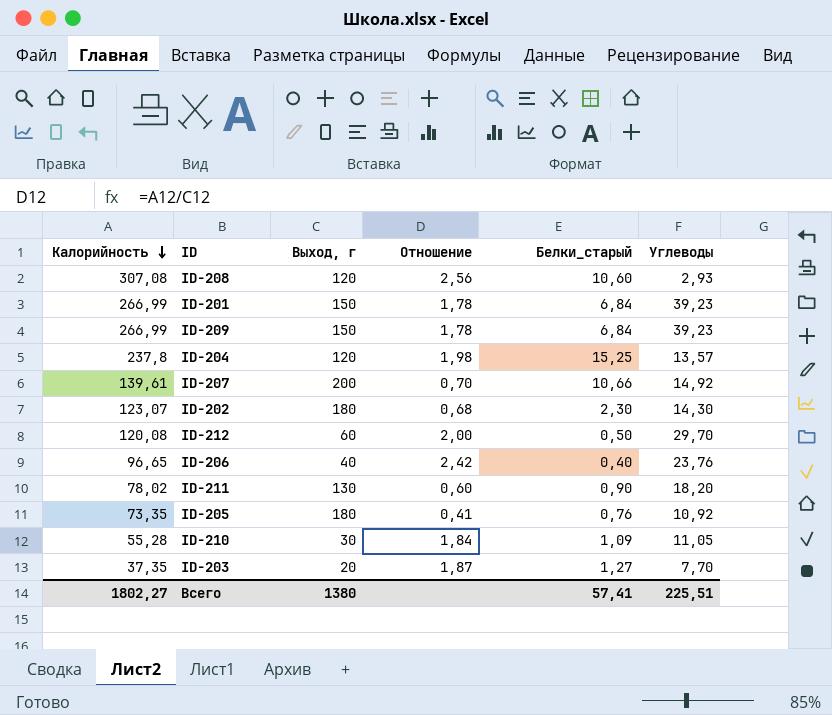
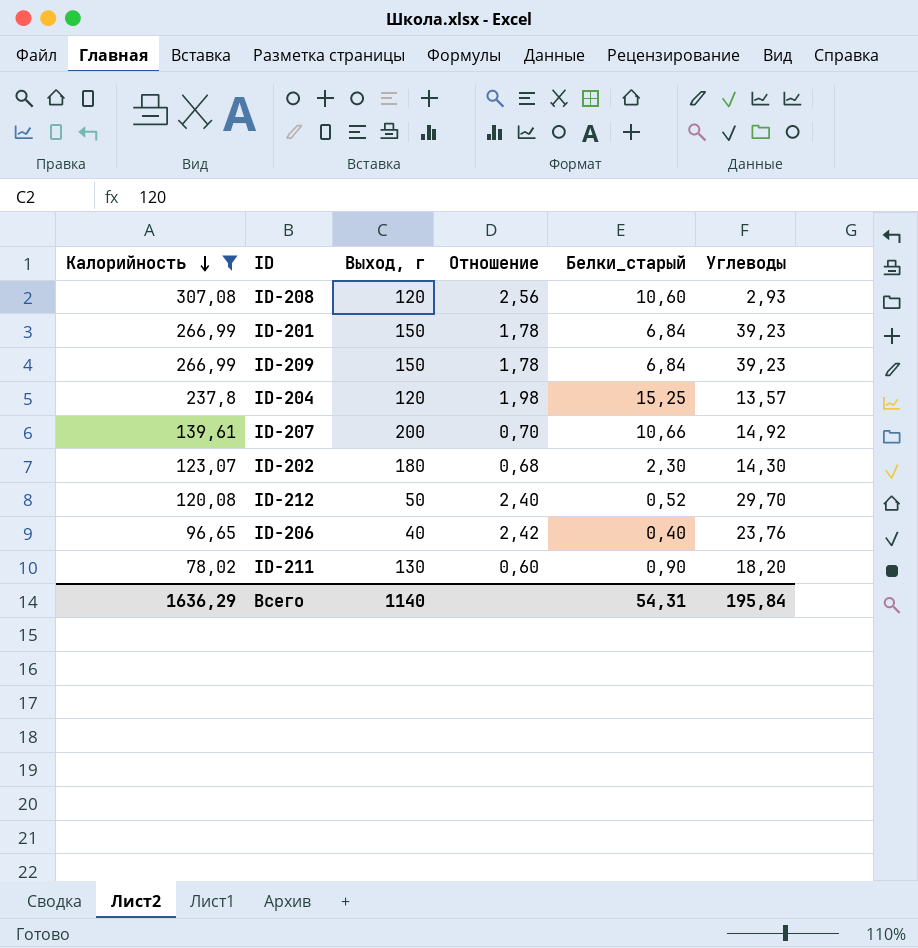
filter: none -> Калорийность >= 78,02
ID-212 | Выход, г: 60 -> 50
ID-212 | Отношение: 2,00 -> 2,40
ID-212 | Белки_старый: 0,50 -> 0,52
Всего | Калорийность: 1802,27 -> 1636,29
Всего | Выход, г: 1380 -> 1140
Всего | Белки_старый: 57,41 -> 54,31
Всего | Углеводы: 225,51 -> 195,84

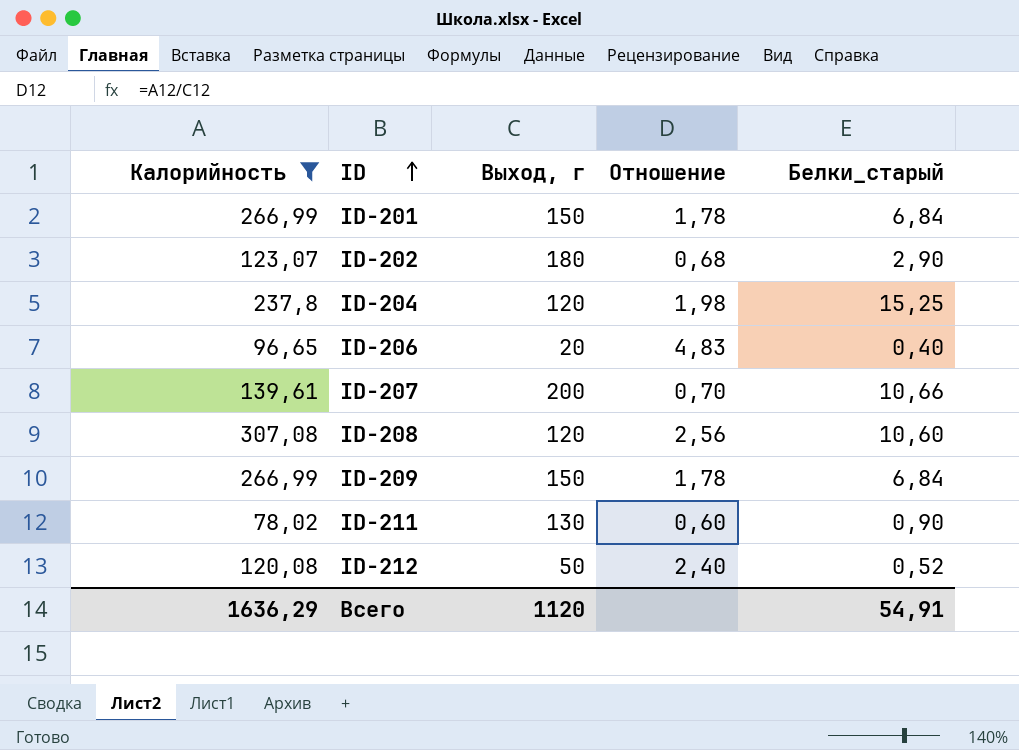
row order: Калорийность descending -> ID ascending
column Углеводы | position: 6 -> none
ID-202 | Белки_старый: 2,30 -> 2,90
ID-206 | Выход, г: 40 -> 20
ID-206 | Отношение: 2,42 -> 4,83
Всего | Выход, г: 1140 -> 1120
Всего | Белки_старый: 54,31 -> 54,91

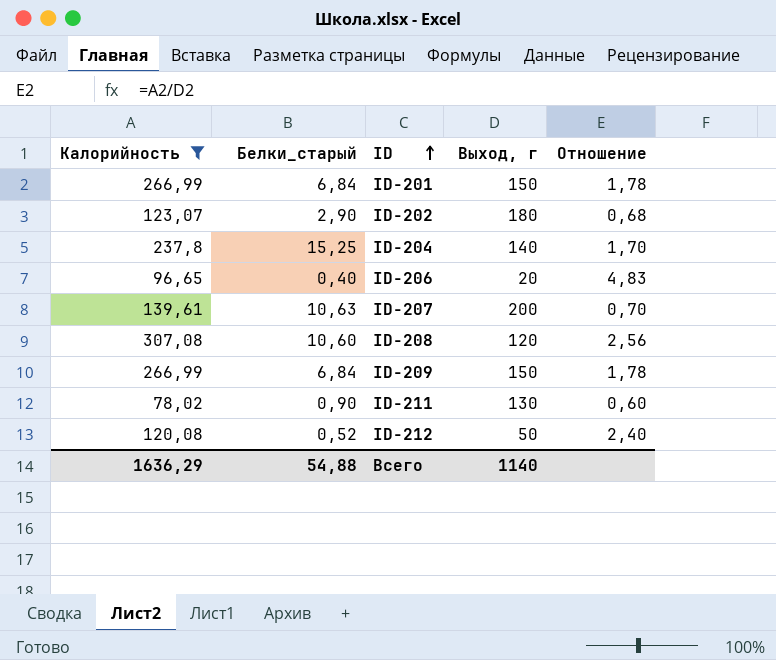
column Белки_старый | position: 5 -> 2
ID-204 | Выход, г: 120 -> 140
ID-204 | Отношение: 1,98 -> 1,70
ID-207 | Белки_старый: 10,66 -> 10,63
Всего | Белки_старый: 54,91 -> 54,88
Всего | Выход, г: 1120 -> 1140

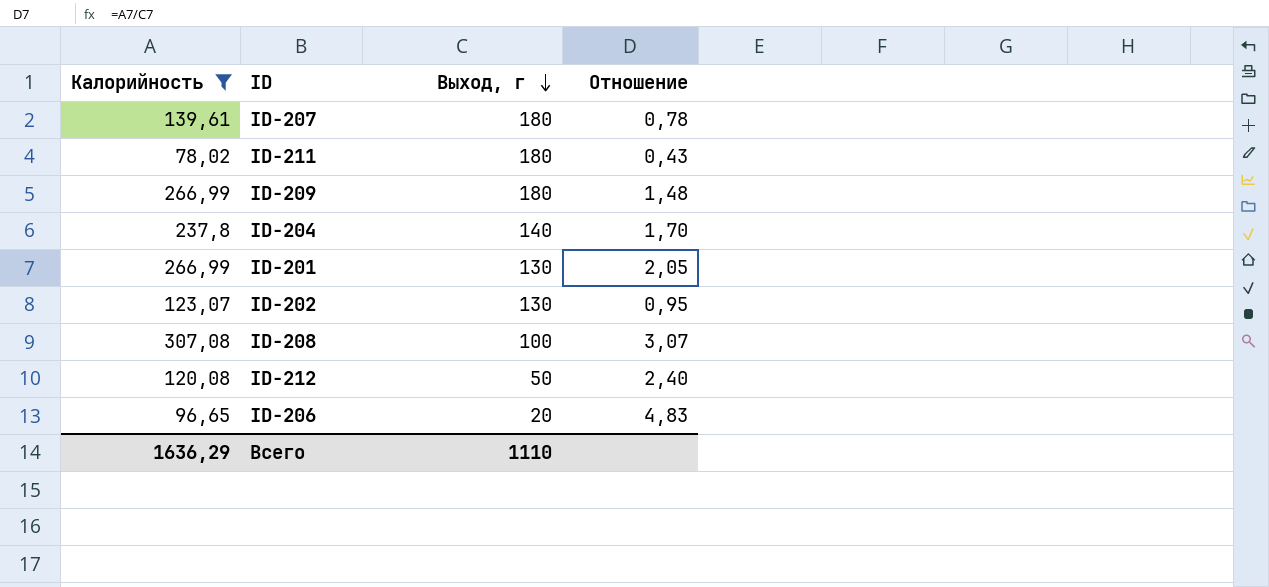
row order: ID ascending -> Выход, г descending
column Белки_старый | position: 2 -> none
ID-207 | Выход, г: 200 -> 180
ID-207 | Отношение: 0,70 -> 0,78
ID-211 | Выход, г: 130 -> 180
ID-211 | Отношение: 0,60 -> 0,43
ID-209 | Выход, г: 150 -> 180
ID-209 | Отношение: 1,78 -> 1,48
ID-201 | Выход, г: 150 -> 130
ID-201 | Отношение: 1,78 -> 2,05
ID-202 | Выход, г: 180 -> 130
ID-202 | Отношение: 0,68 -> 0,95
ID-208 | Выход, г: 120 -> 100
ID-208 | Отношение: 2,56 -> 3,07
Всего | Выход, г: 1140 -> 1110

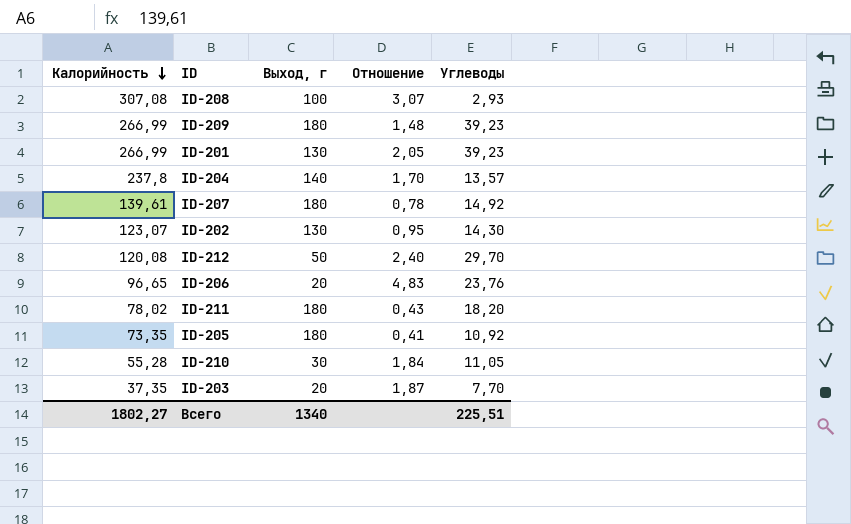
filter: Калорийность >= 78,02 -> none
row order: Выход, г descending -> Калорийность descending
column Углеводы | position: none -> 5
Всего | Калорийность: 1636,29 -> 1802,27
Всего | Выход, г: 1110 -> 1340

